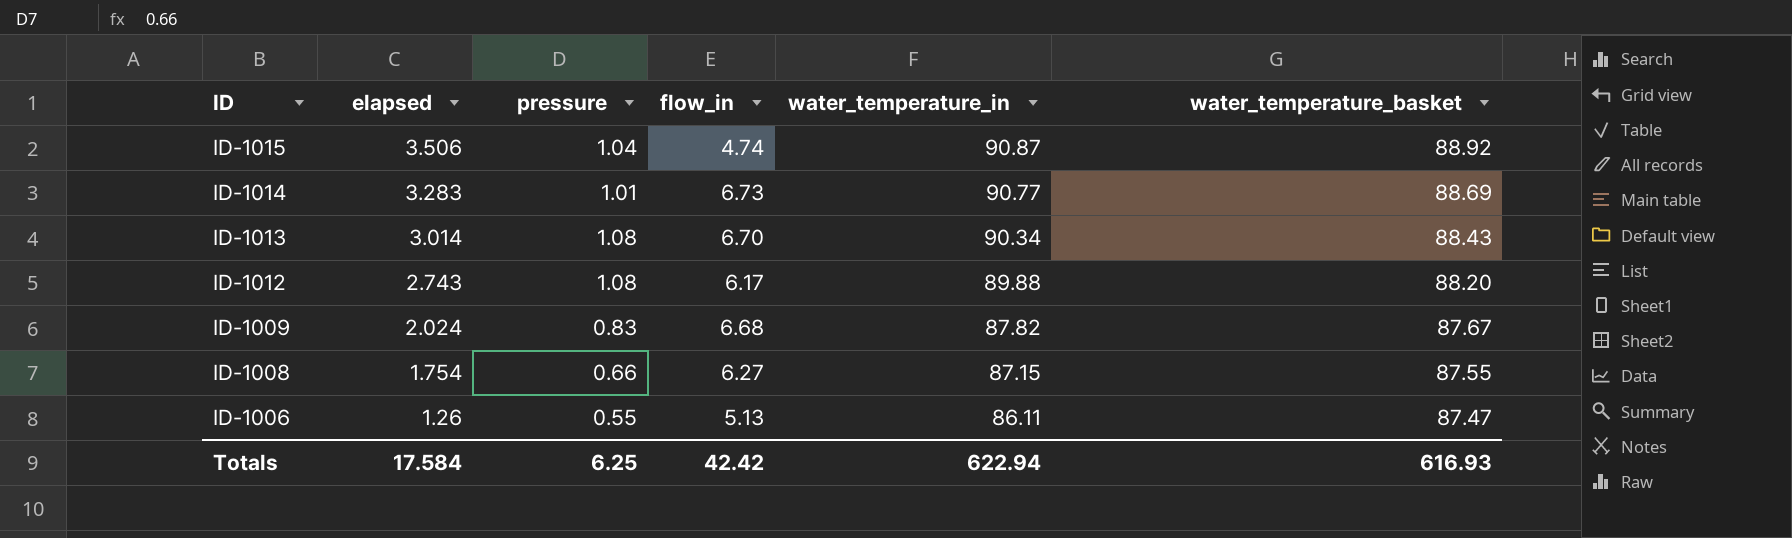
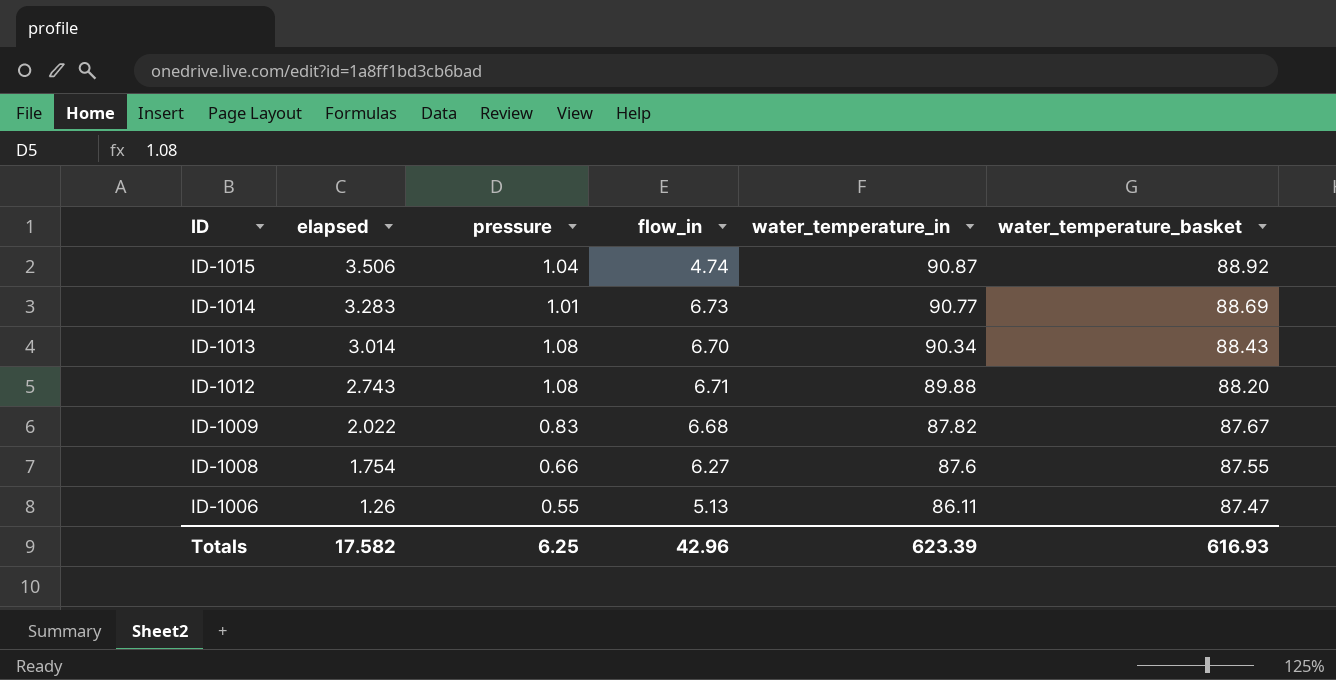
ID-1012 | flow_in: 6.17 -> 6.71
ID-1009 | elapsed: 2.024 -> 2.022
ID-1008 | water_temperature_in: 87.15 -> 87.6
Totals | elapsed: 17.584 -> 17.582
Totals | flow_in: 42.42 -> 42.96
Totals | water_temperature_in: 622.94 -> 623.39

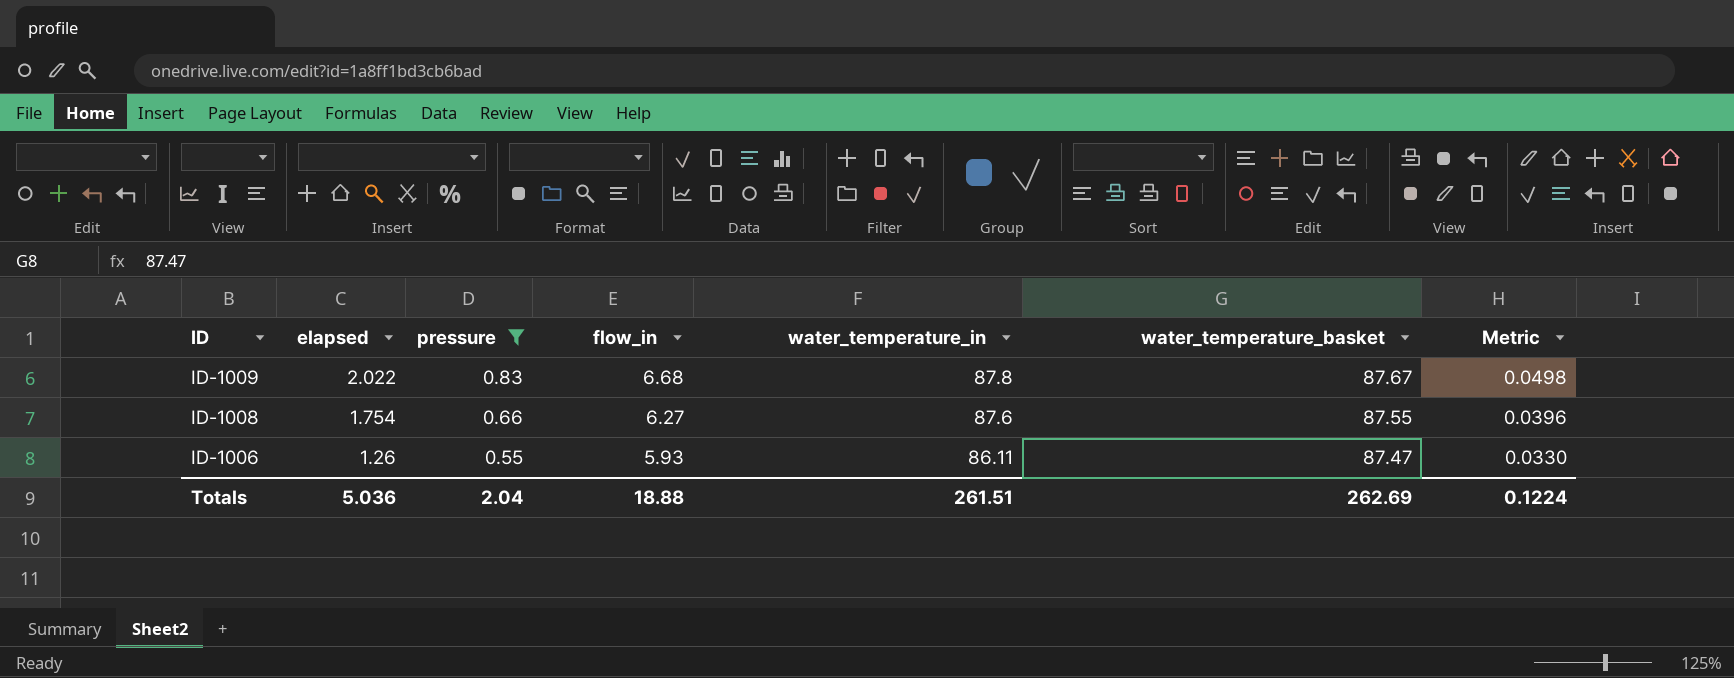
filter: none -> pressure <= 0.83
column Metric | formula: none -> [pressure] * 0.06
ID-1009 | water_temperature_in: 87.82 -> 87.8
ID-1006 | flow_in: 5.13 -> 5.93
Totals | elapsed: 17.582 -> 5.036
Totals | pressure: 6.25 -> 2.04
Totals | flow_in: 42.96 -> 18.88
Totals | water_temperature_in: 623.39 -> 261.51
Totals | water_temperature_basket: 616.93 -> 262.69

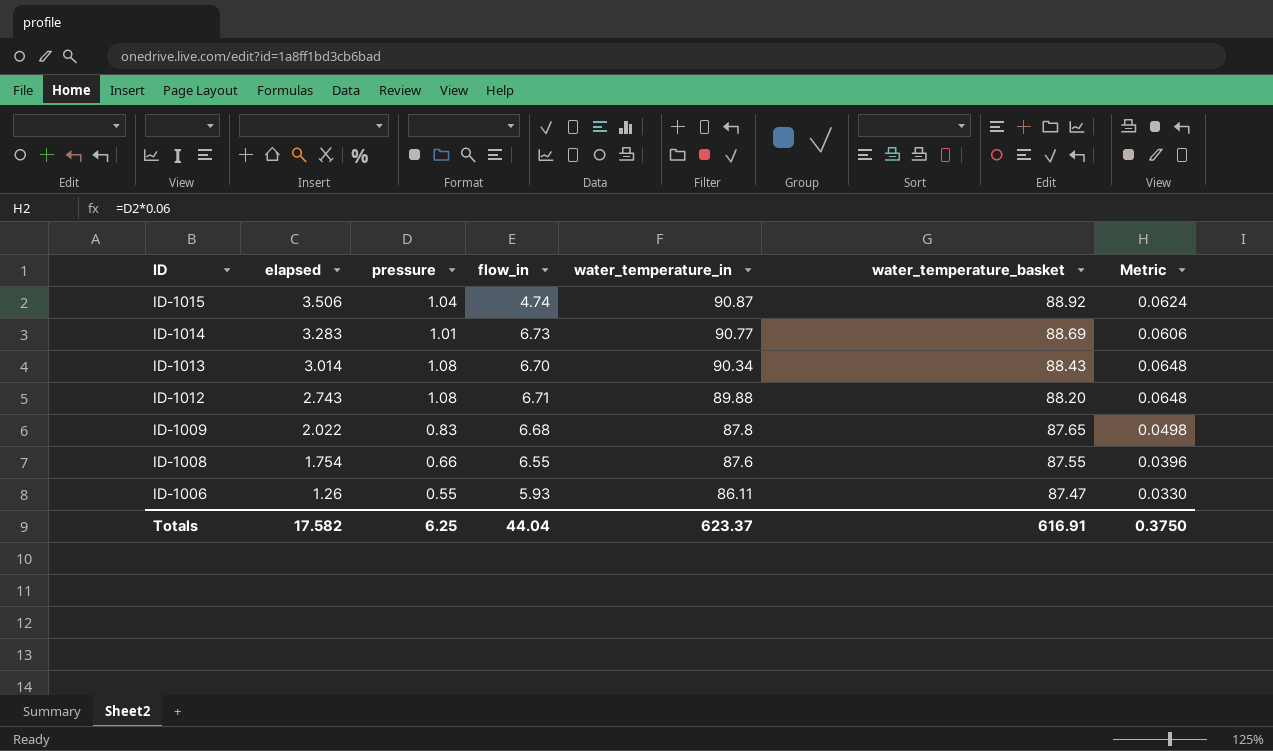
filter: pressure <= 0.83 -> none
ID-1009 | water_temperature_basket: 87.67 -> 87.65
ID-1008 | flow_in: 6.27 -> 6.55
Totals | elapsed: 5.036 -> 17.582
Totals | pressure: 2.04 -> 6.25
Totals | flow_in: 18.88 -> 44.04
Totals | water_temperature_in: 261.51 -> 623.37
Totals | water_temperature_basket: 262.69 -> 616.91
Totals | Metric: 0.1224 -> 0.3750

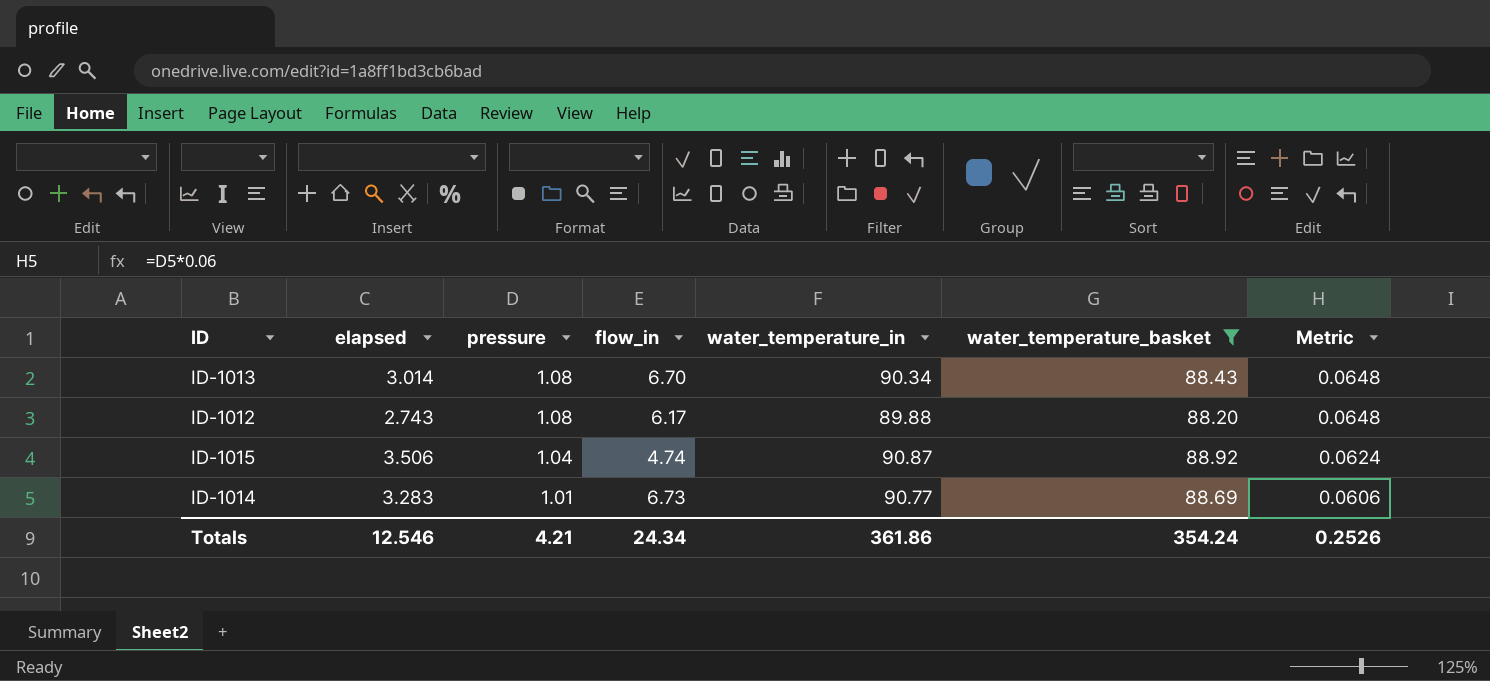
filter: none -> water_temperature_basket >= 88.20
row order: ID descending -> pressure descending
ID-1012 | flow_in: 6.71 -> 6.17
Totals | elapsed: 17.582 -> 12.546
Totals | pressure: 6.25 -> 4.21
Totals | flow_in: 44.04 -> 24.34
Totals | water_temperature_in: 623.37 -> 361.86
Totals | water_temperature_basket: 616.91 -> 354.24
Totals | Metric: 0.3750 -> 0.2526

